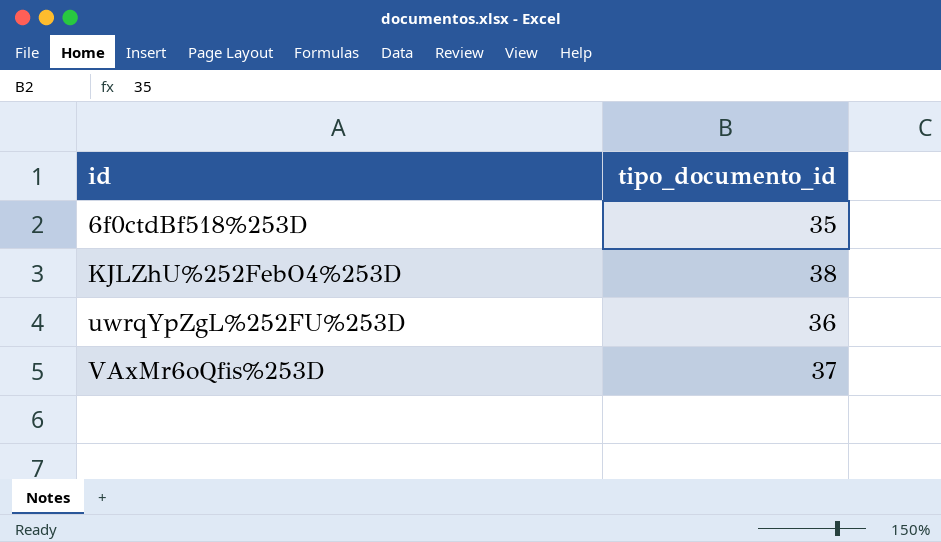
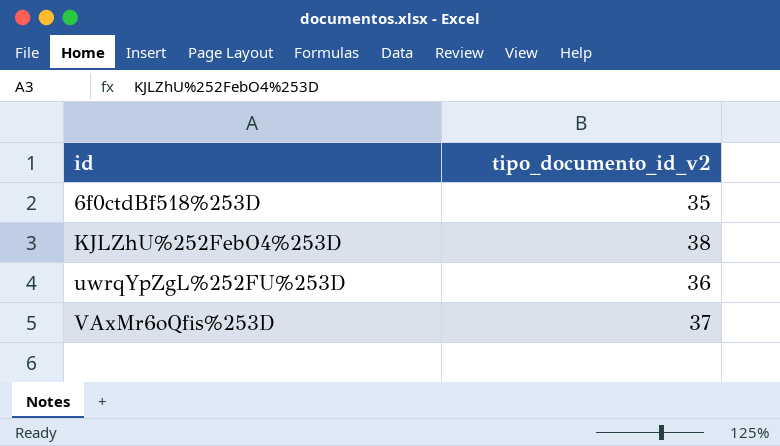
column name: tipo_documento_id -> tipo_documento_id_v2

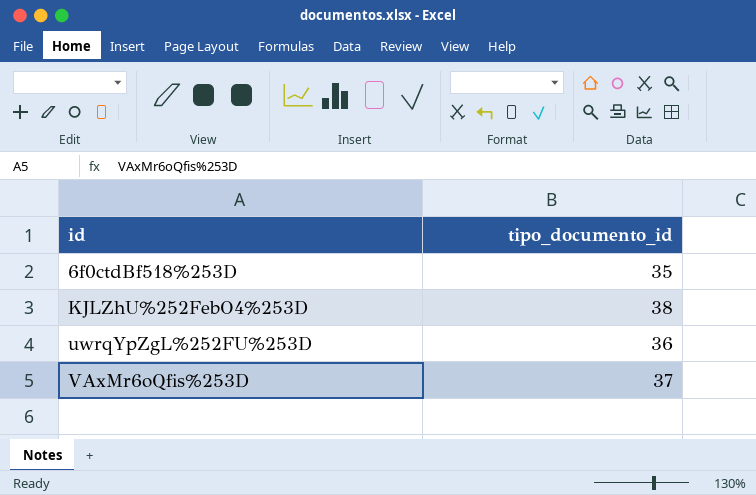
column name: tipo_documento_id_v2 -> tipo_documento_id

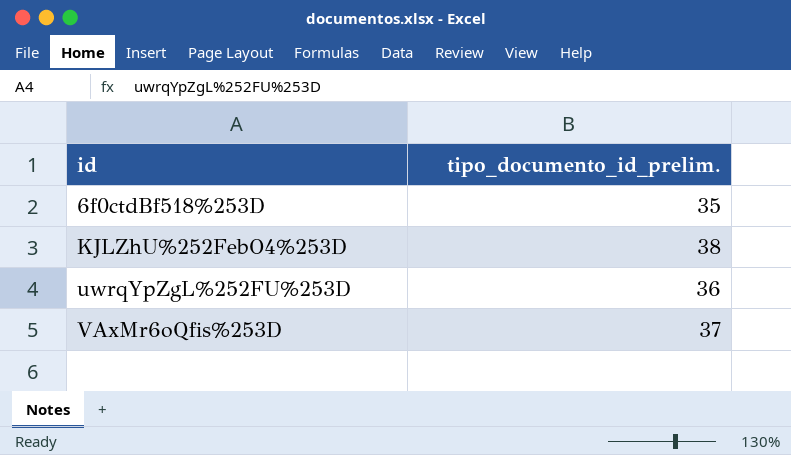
column name: tipo_documento_id -> tipo_documento_id_prelim.

